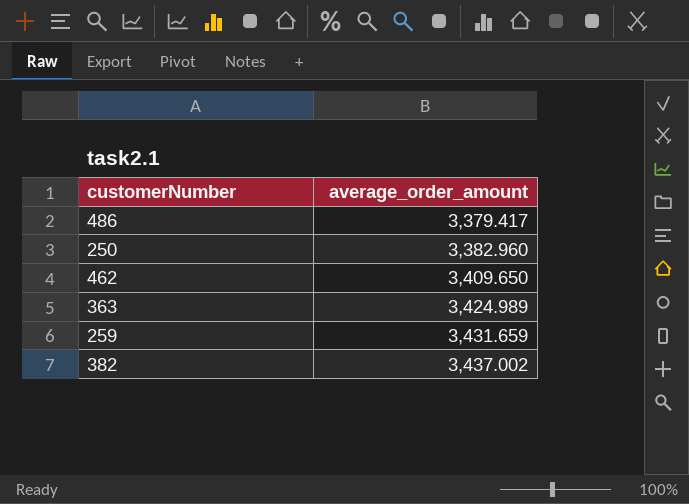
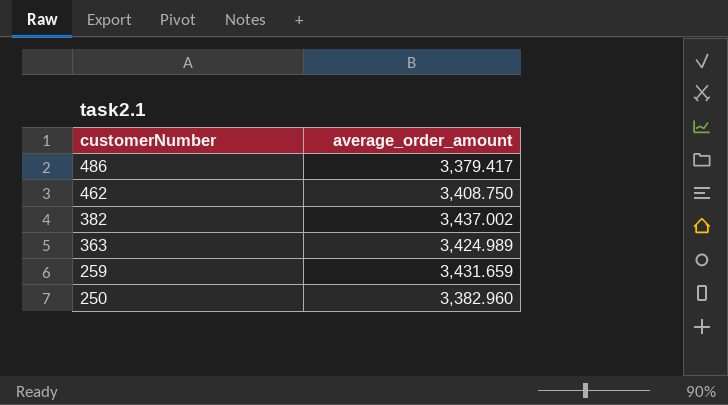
row order: average_order_amount ascending -> customerNumber descending
462 | average_order_amount: 3,409.650 -> 3,408.750

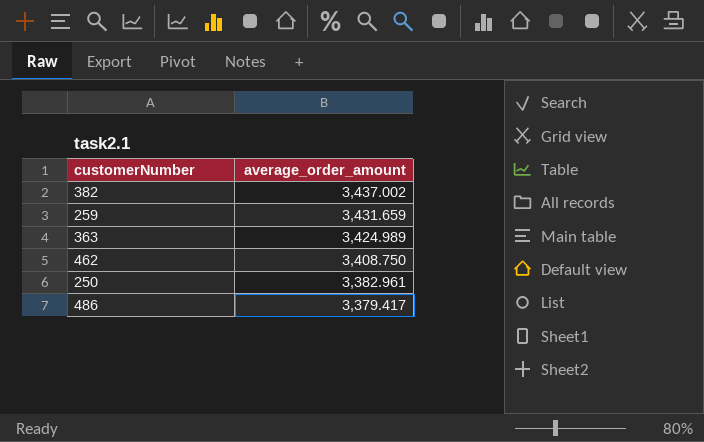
row order: customerNumber descending -> average_order_amount descending
250 | average_order_amount: 3,382.960 -> 3,382.961

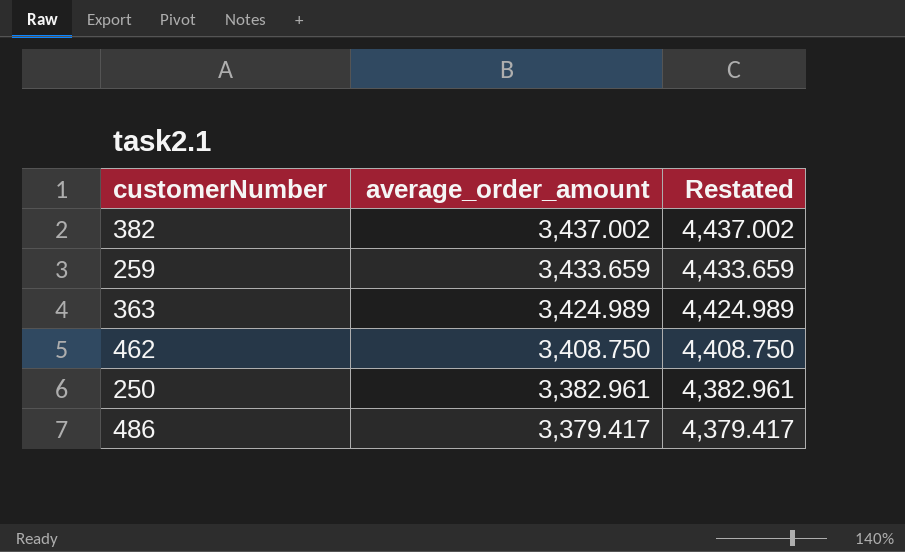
column Restated | formula: none -> [average_order_amount] + 1000
259 | average_order_amount: 3,431.659 -> 3,433.659

